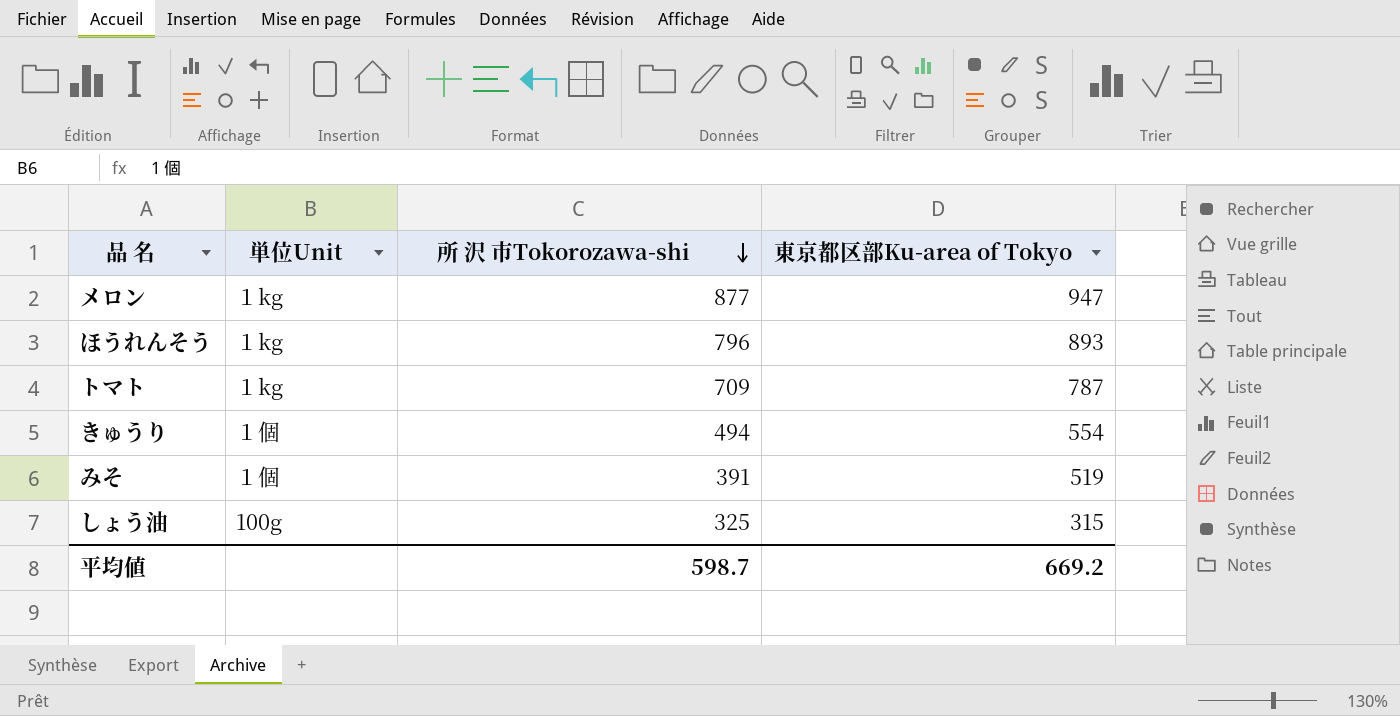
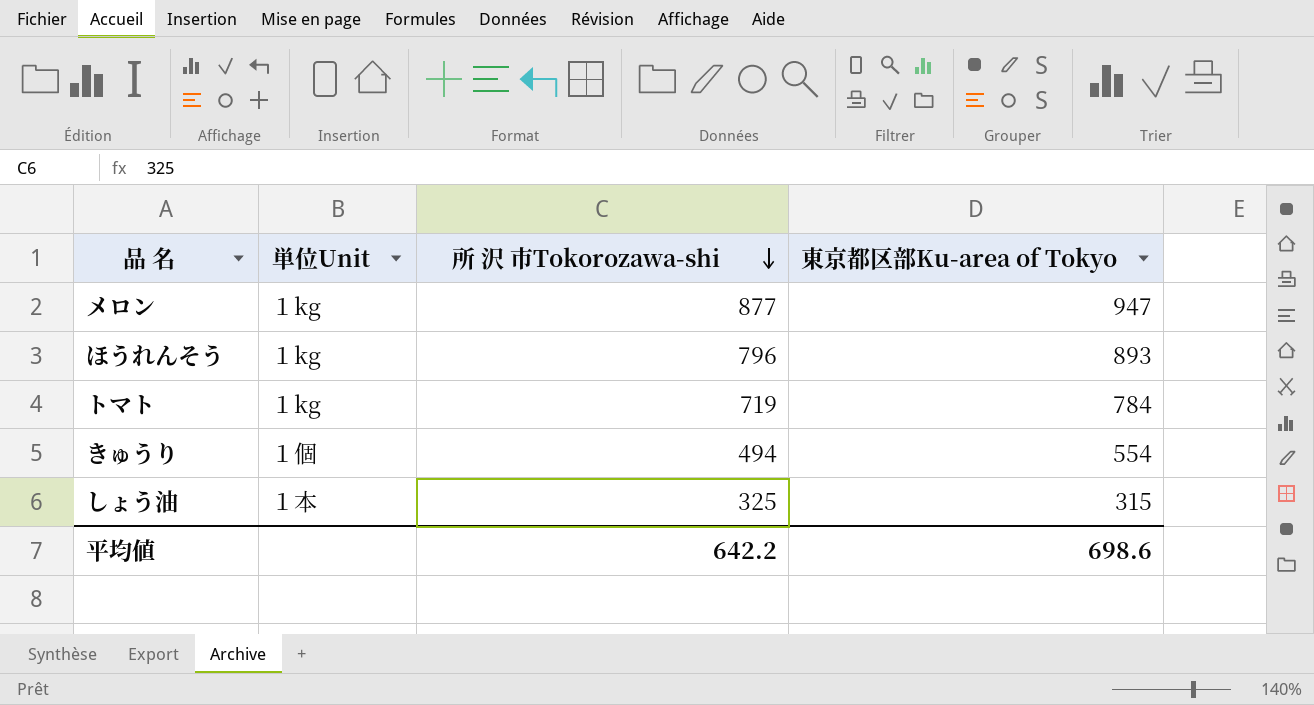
row みそ: １個 | 391 | 519 -> none
トマト | 所 沢 市Tokorozawa-shi: 709 -> 719
トマト | 東京都区部Ku-area of Tokyo: 787 -> 784
しょう油 | 単位Unit: 100g -> １本
平均値 | 所 沢 市Tokorozawa-shi: 598.7 -> 642.2
平均値 | 東京都区部Ku-area of Tokyo: 669.2 -> 698.6

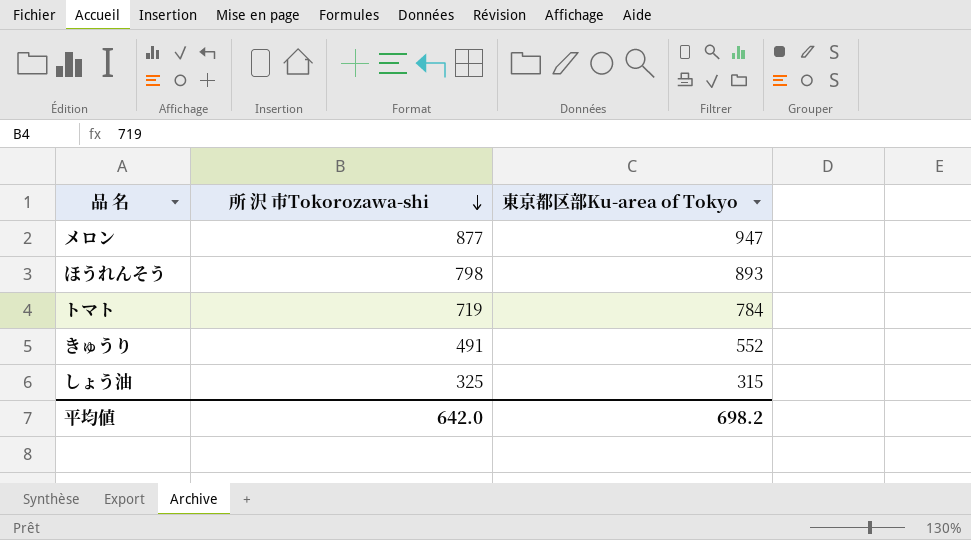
column 単位Unit | position: 2 -> none
ほうれんそう | 所 沢 市Tokorozawa-shi: 796 -> 798
きゅうり | 所 沢 市Tokorozawa-shi: 494 -> 491
きゅうり | 東京都区部Ku-area of Tokyo: 554 -> 552
平均値 | 所 沢 市Tokorozawa-shi: 642.2 -> 642.0
平均値 | 東京都区部Ku-area of Tokyo: 698.6 -> 698.2

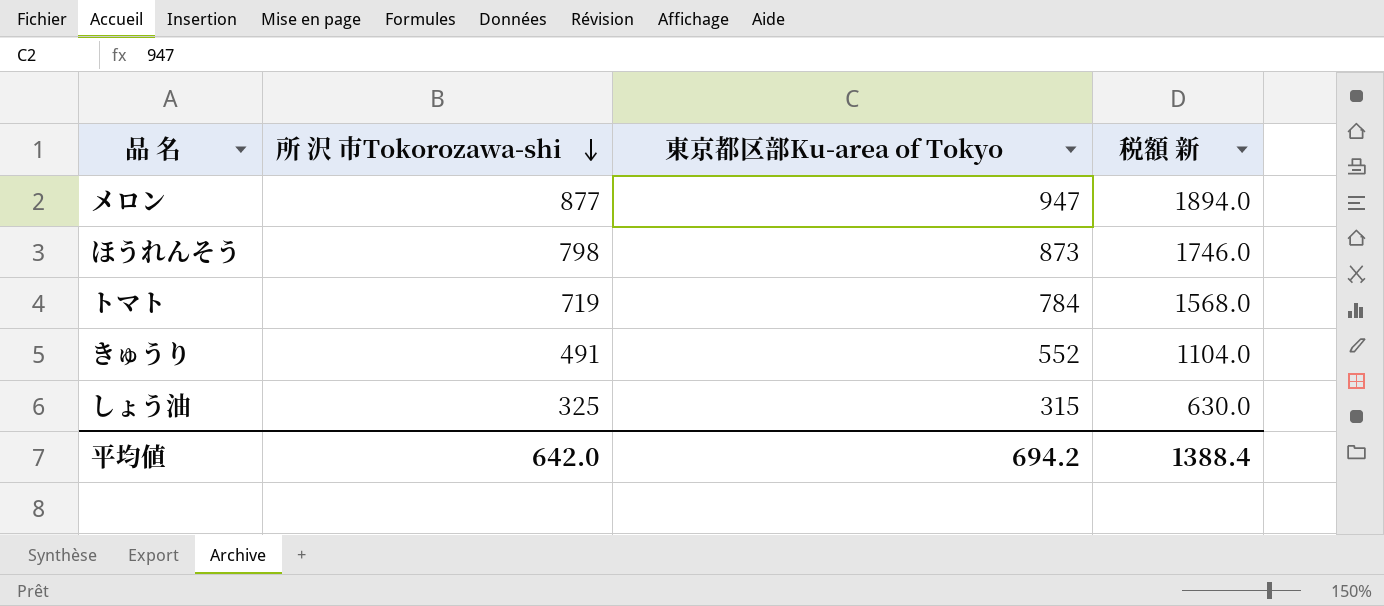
column 税額 新 | formula: none -> [東京都区部Ku-area of Tokyo] * 2
ほうれんそう | 東京都区部Ku-area of Tokyo: 893 -> 873
平均値 | 東京都区部Ku-area of Tokyo: 698.2 -> 694.2

